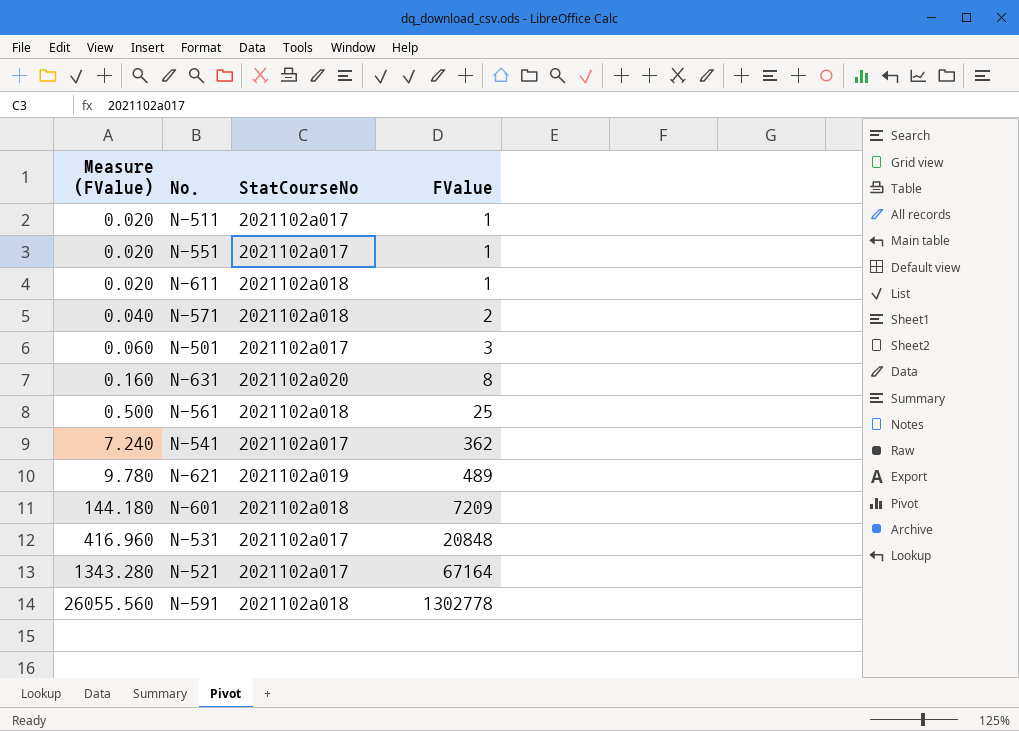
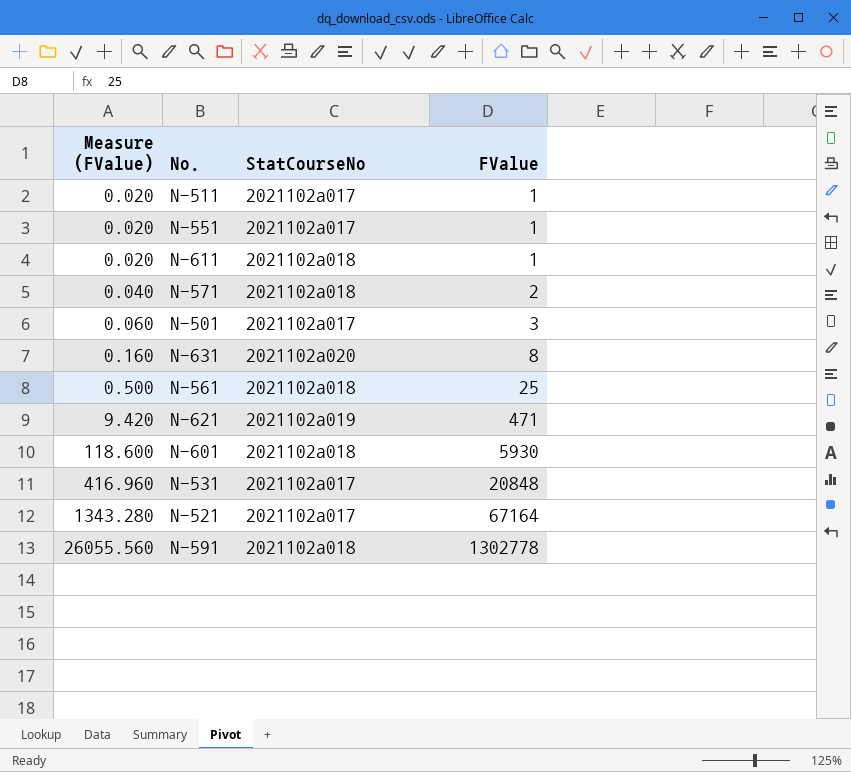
row N-541: 7.240 | 2021102a017 | 362 -> none
N-621 | Measure (FValue): 9.780 -> 9.420
N-621 | FValue: 489 -> 471
N-601 | Measure (FValue): 144.180 -> 118.600
N-601 | FValue: 7209 -> 5930

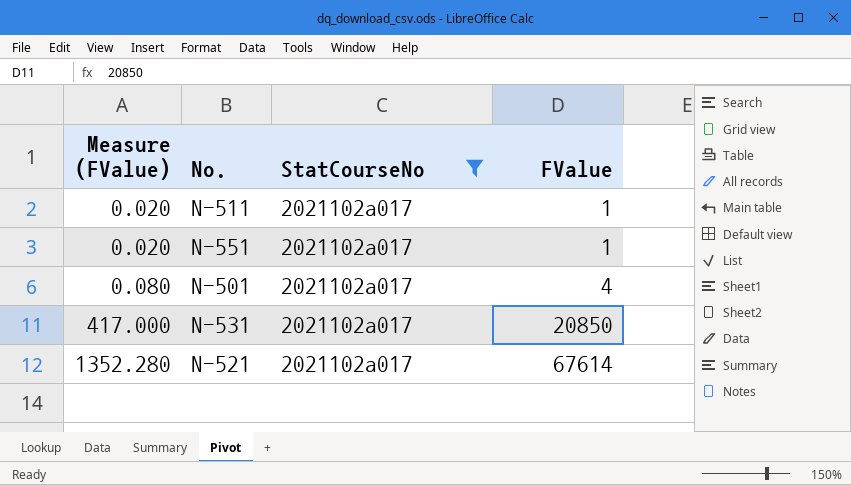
filter: none -> StatCourseNo = 2021102a017
N-501 | Measure (FValue): 0.060 -> 0.080
N-501 | FValue: 3 -> 4
N-531 | Measure (FValue): 416.960 -> 417.000
N-531 | FValue: 20848 -> 20850
N-521 | Measure (FValue): 1343.280 -> 1352.280
N-521 | FValue: 67164 -> 67614

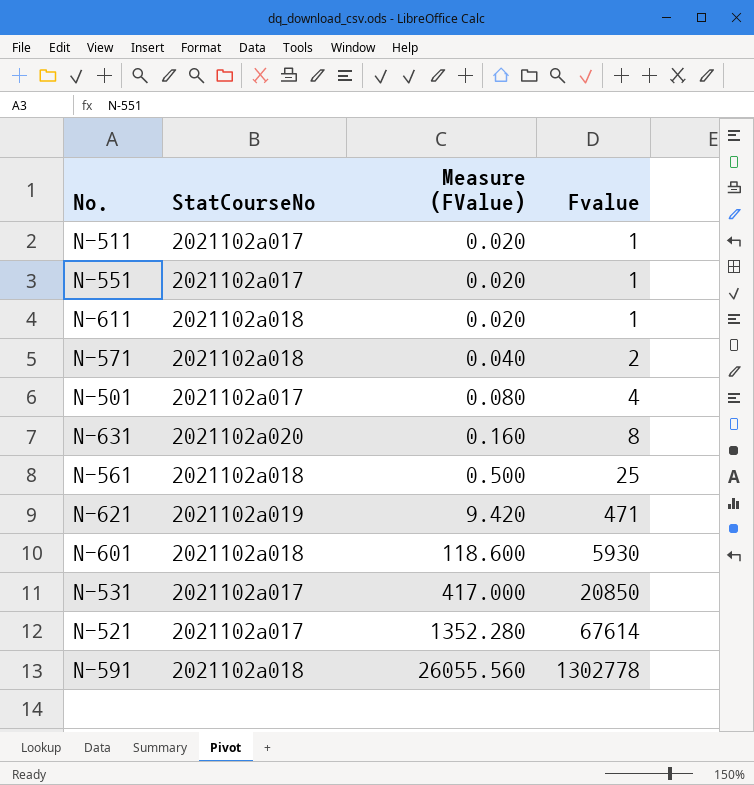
filter: StatCourseNo = 2021102a017 -> none
column Measure (FValue) | position: 1 -> 3
column name: FValue -> Fvalue

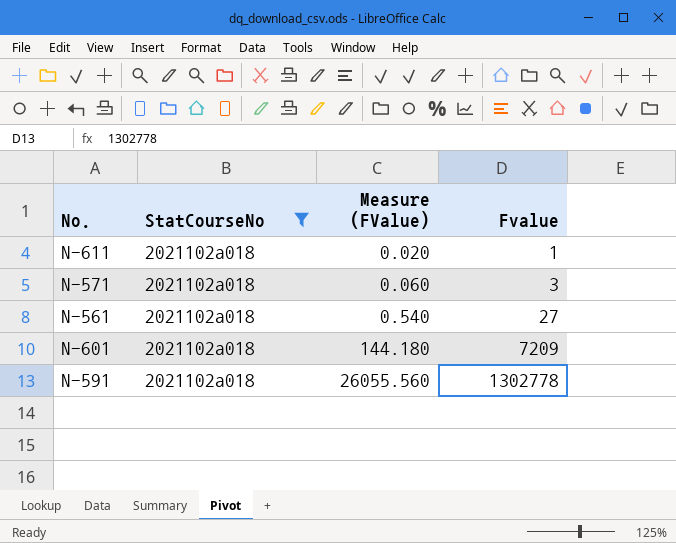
filter: none -> StatCourseNo = 2021102a018
N-571 | Measure (FValue): 0.040 -> 0.060
N-571 | Fvalue: 2 -> 3
N-561 | Measure (FValue): 0.500 -> 0.540
N-561 | Fvalue: 25 -> 27
N-601 | Measure (FValue): 118.600 -> 144.180
N-601 | Fvalue: 5930 -> 7209

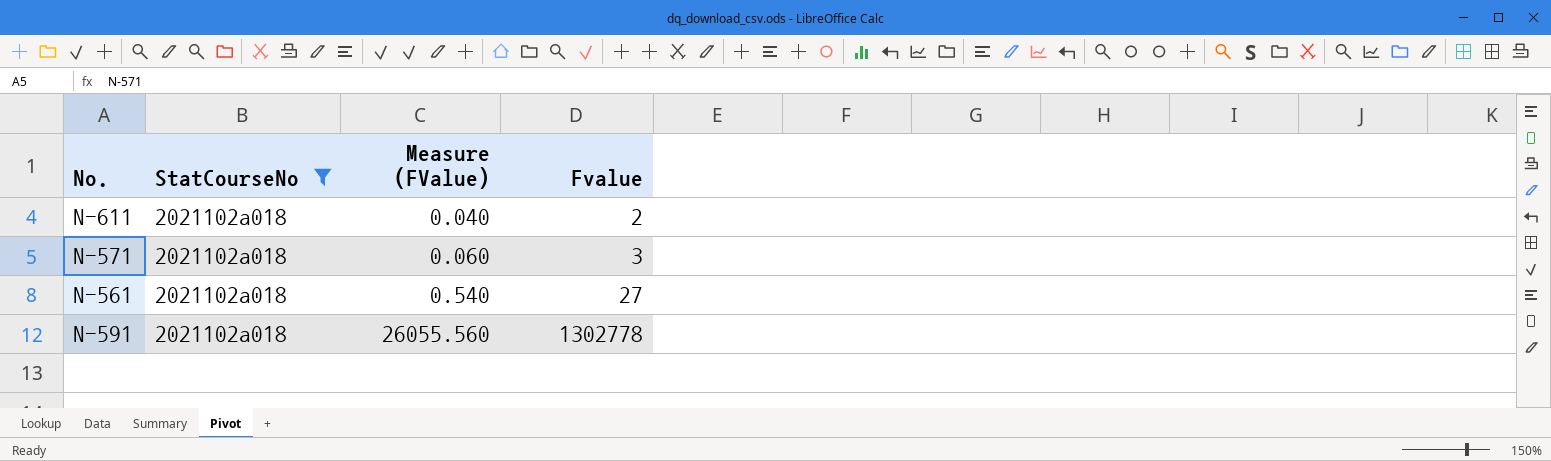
row N-601: 2021102a018 | 144.180 | 7209 -> none
N-611 | Measure (FValue): 0.020 -> 0.040
N-611 | Fvalue: 1 -> 2

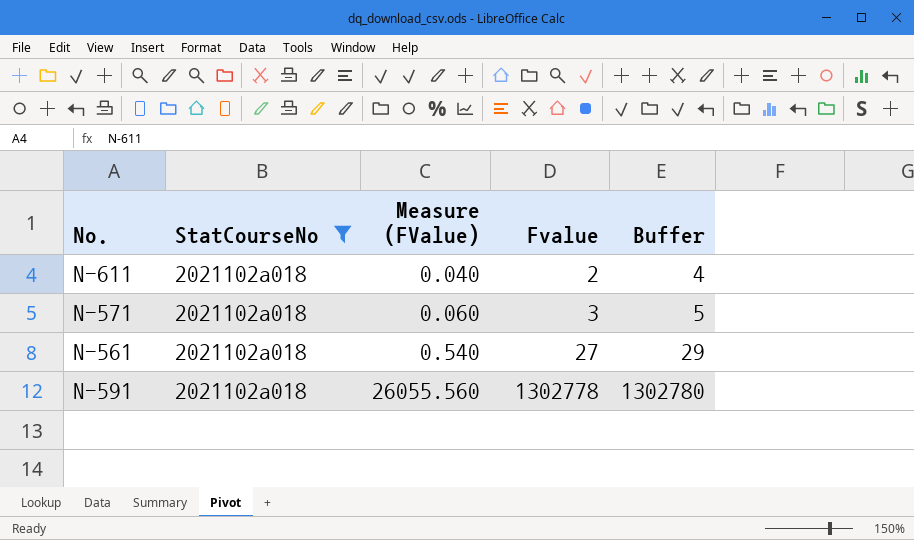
column Buffer | formula: none -> [Fvalue] + 2

